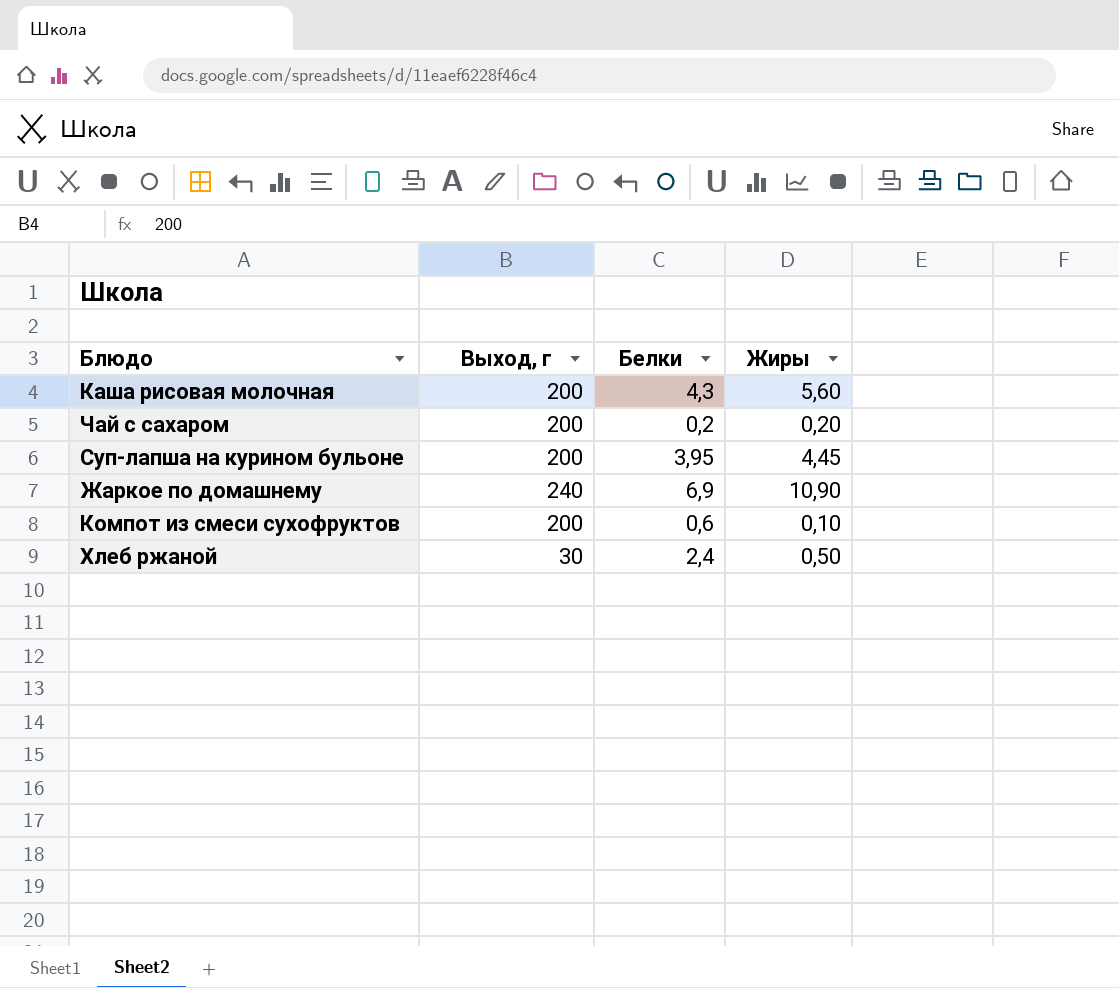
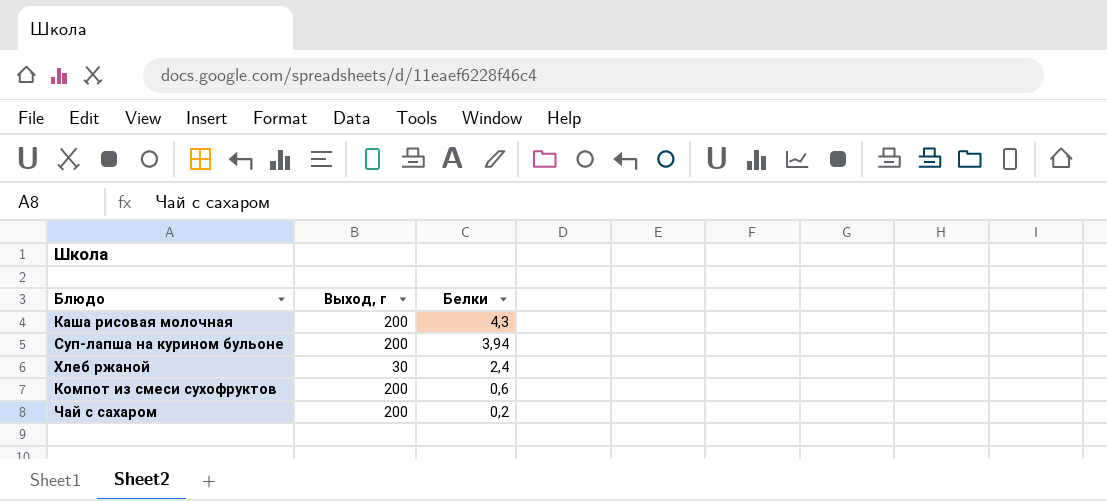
row order: none -> Белки descending
column Жиры | position: 4 -> none
row Жаркое по домашнему: 240 | 6,9 | 10,90 -> none
Суп-лапша на курином бульоне | Белки: 3,95 -> 3,94

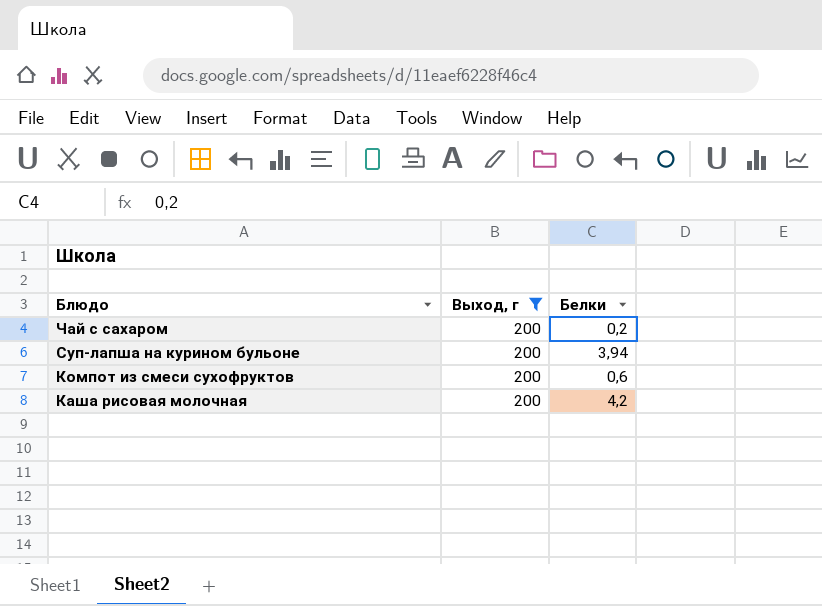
filter: none -> Выход, г = 200
row order: Белки descending -> Блюдо descending
Каша рисовая молочная | Белки: 4,3 -> 4,2

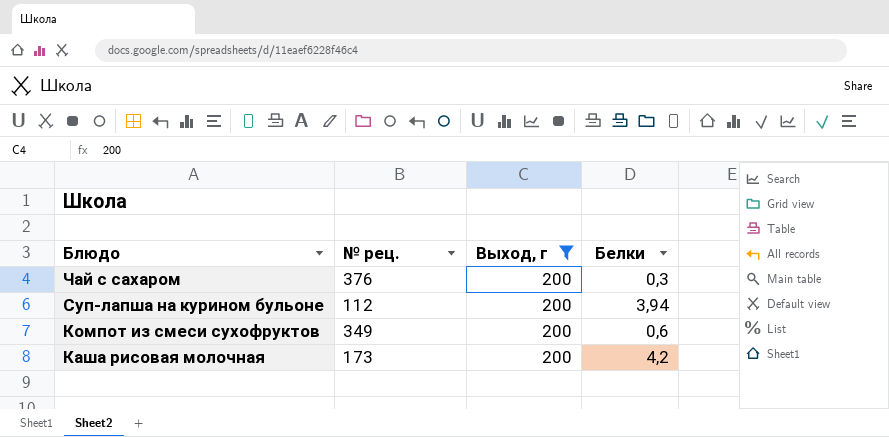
column № рец. | position: none -> 2
Чай с сахаром | Белки: 0,2 -> 0,3

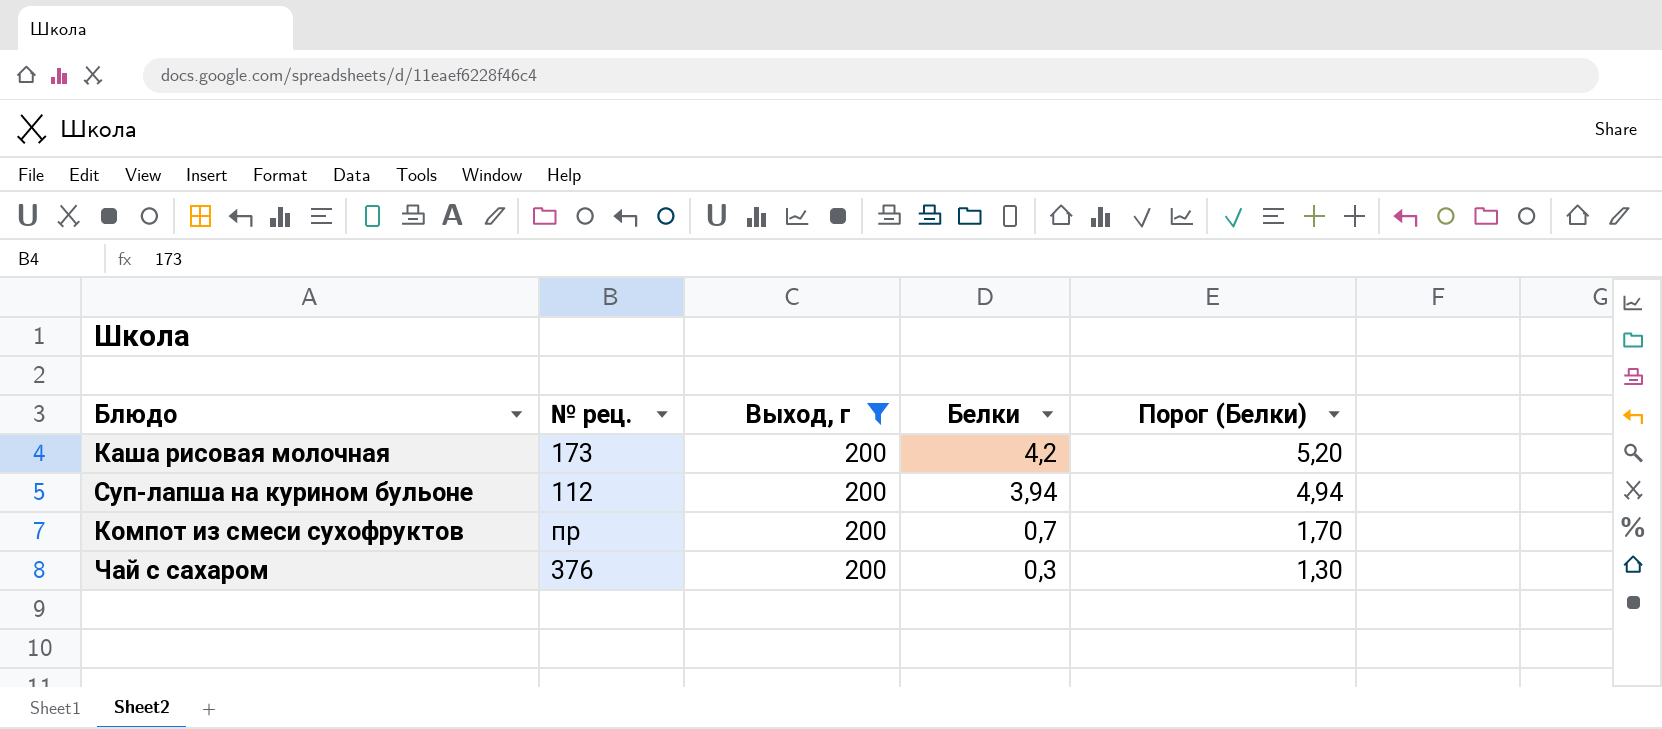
row order: Блюдо descending -> Белки descending
column Порог (Белки) | formula: none -> [Белки] + 1
Компот из смеси сухофруктов | № рец.: 349 -> пр
Компот из смеси сухофруктов | Белки: 0,6 -> 0,7

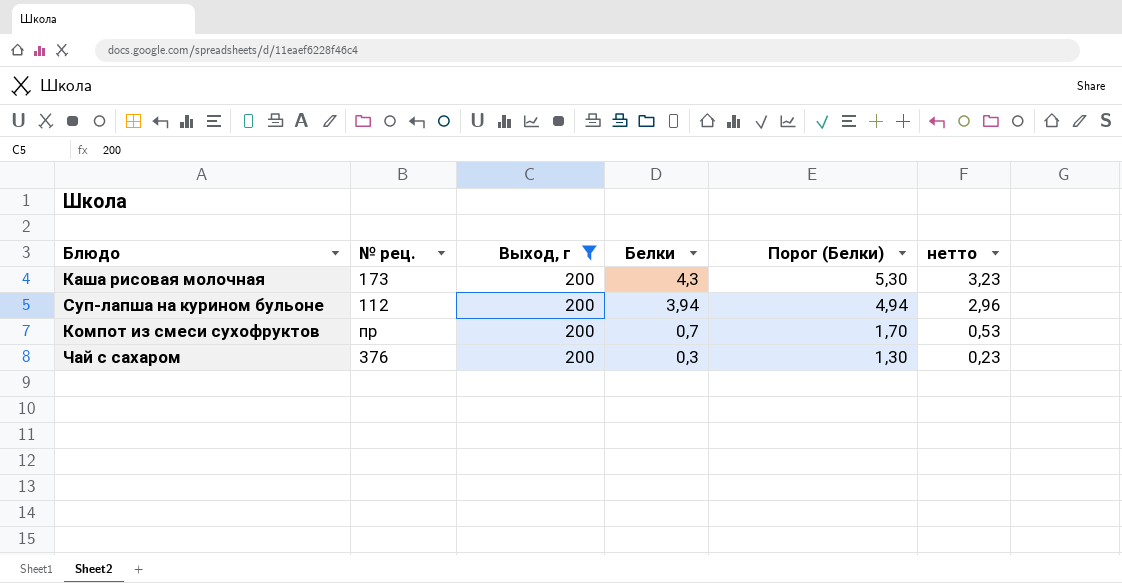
column нетто | formula: none -> [Белки] * 0,75
Каша рисовая молочная | Белки: 4,2 -> 4,3
Каша рисовая молочная | Порог (Белки): 5,20 -> 5,30

